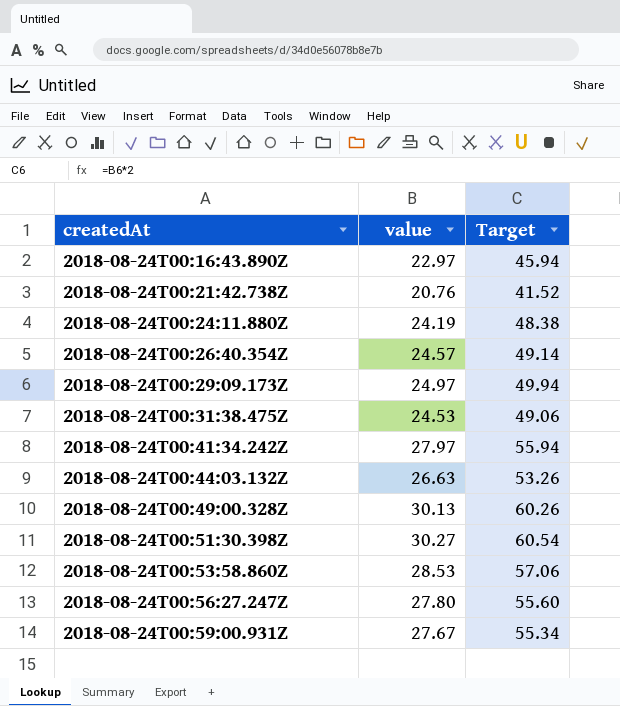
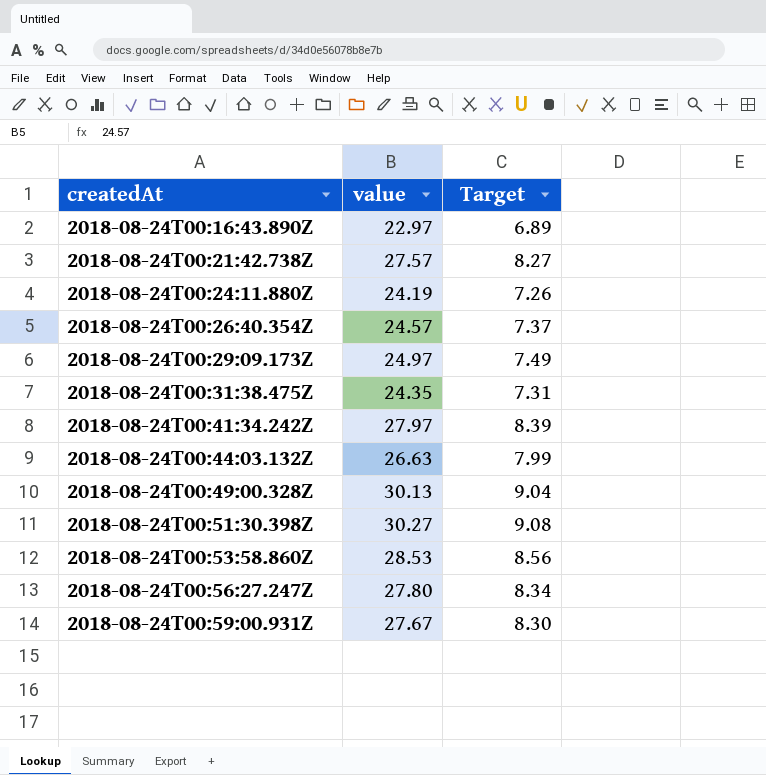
column Target | formula: [value] * 2 -> [value] * 0.3
2018-08-24T00:21:42.738Z | value: 20.76 -> 27.57
2018-08-24T00:31:38.475Z | value: 24.53 -> 24.35

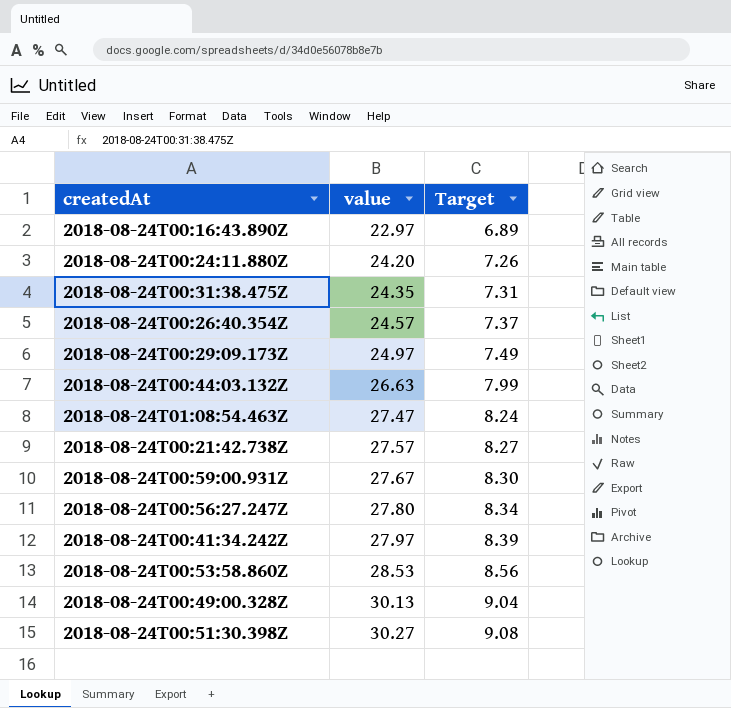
row order: createdAt ascending -> value ascending
2018-08-24T00:24:11.880Z | value: 24.19 -> 24.20
row 2018-08-24T01:08:54.463Z: none -> 27.47 | 8.24

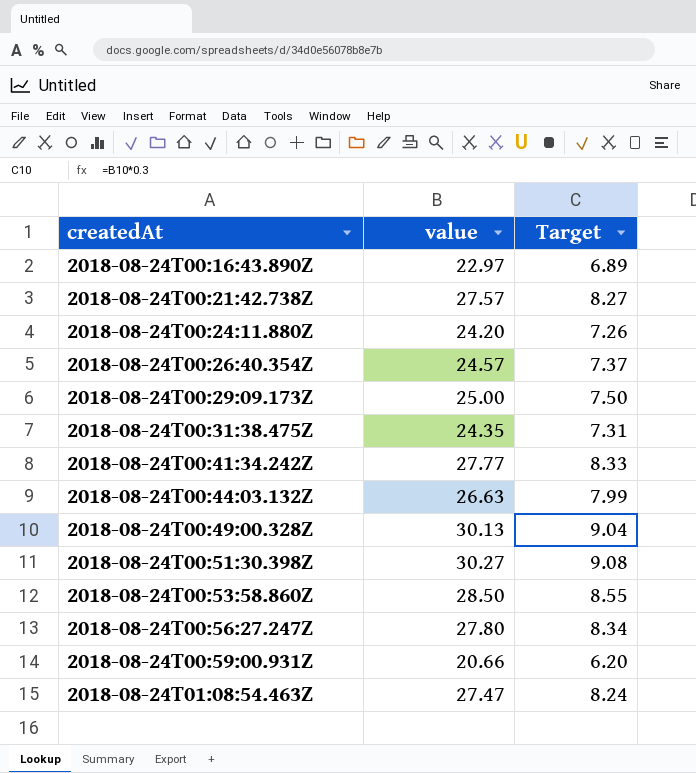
row order: value ascending -> createdAt ascending
2018-08-24T00:29:09.173Z | value: 24.97 -> 25.00
2018-08-24T00:29:09.173Z | Target: 7.49 -> 7.50
2018-08-24T00:41:34.242Z | value: 27.97 -> 27.77
2018-08-24T00:41:34.242Z | Target: 8.39 -> 8.33
2018-08-24T00:53:58.860Z | value: 28.53 -> 28.50
2018-08-24T00:53:58.860Z | Target: 8.56 -> 8.55
2018-08-24T00:59:00.931Z | value: 27.67 -> 20.66
2018-08-24T00:59:00.931Z | Target: 8.30 -> 6.20

